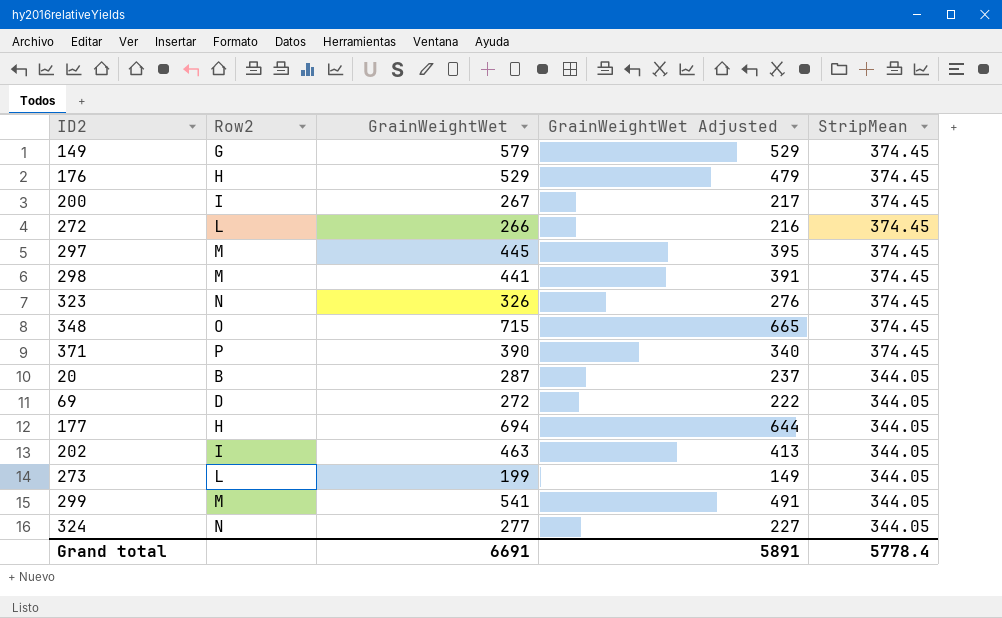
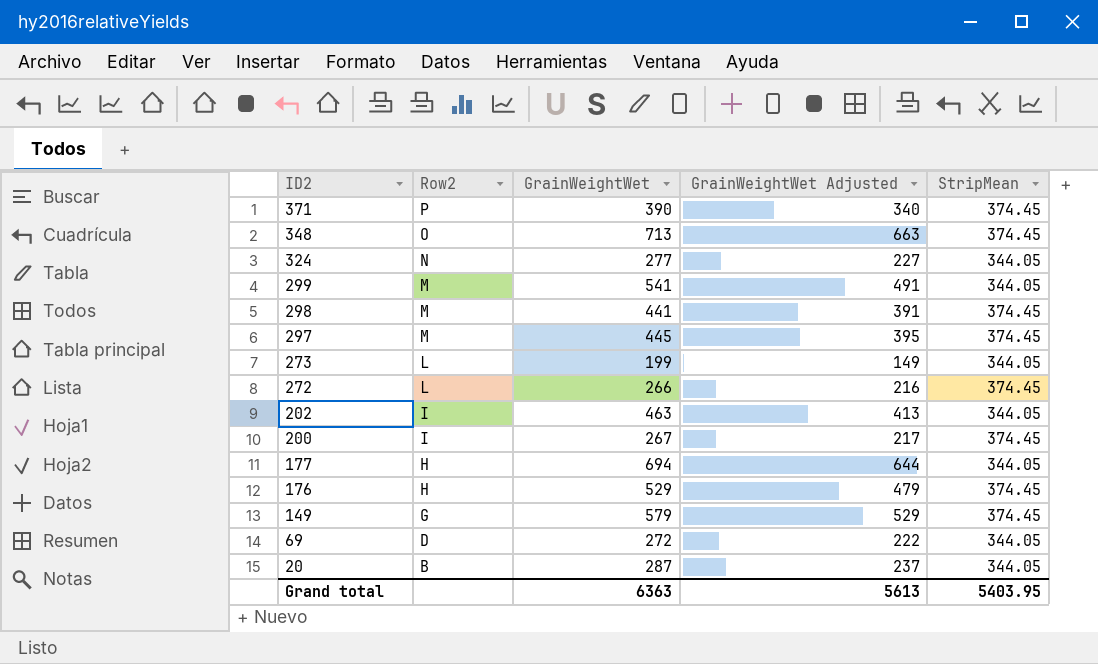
row order: StripMean descending -> ID2 descending
row 323: N | 326 | 276 | 374.45 -> none
348 | GrainWeightWet: 715 -> 713
348 | GrainWeightWet Adjusted: 665 -> 663
Grand total | GrainWeightWet: 6691 -> 6363
Grand total | GrainWeightWet Adjusted: 5891 -> 5613
Grand total | StripMean: 5778.4 -> 5403.95

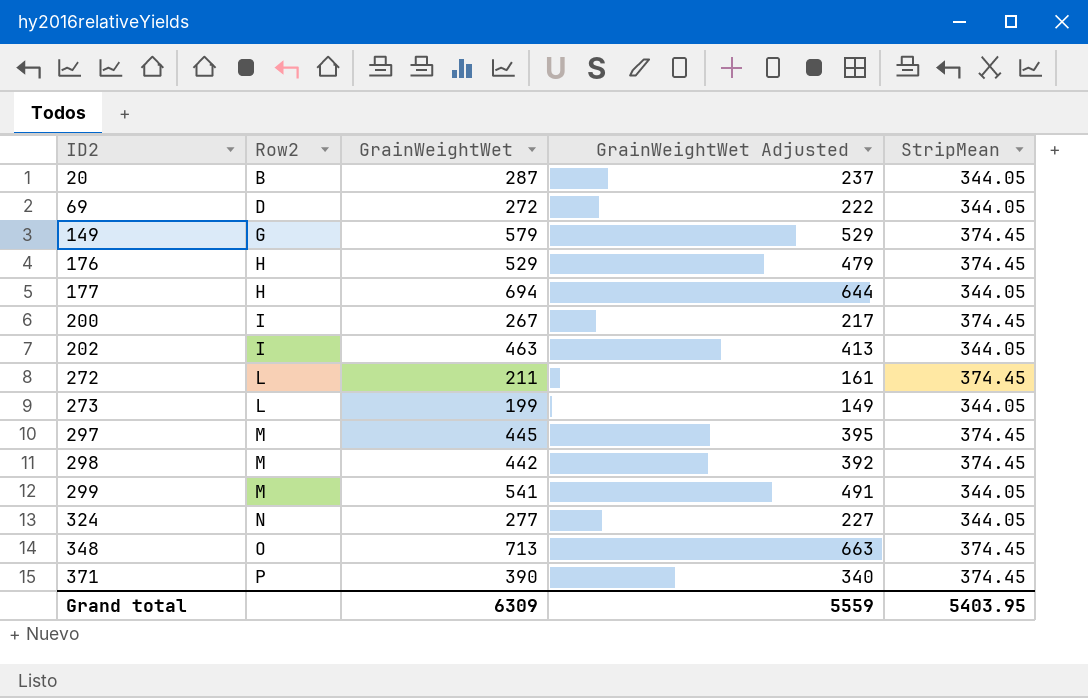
row order: ID2 descending -> ID2 ascending
272 | GrainWeightWet: 266 -> 211
272 | GrainWeightWet Adjusted: 216 -> 161
298 | GrainWeightWet: 441 -> 442
298 | GrainWeightWet Adjusted: 391 -> 392
Grand total | GrainWeightWet: 6363 -> 6309
Grand total | GrainWeightWet Adjusted: 5613 -> 5559

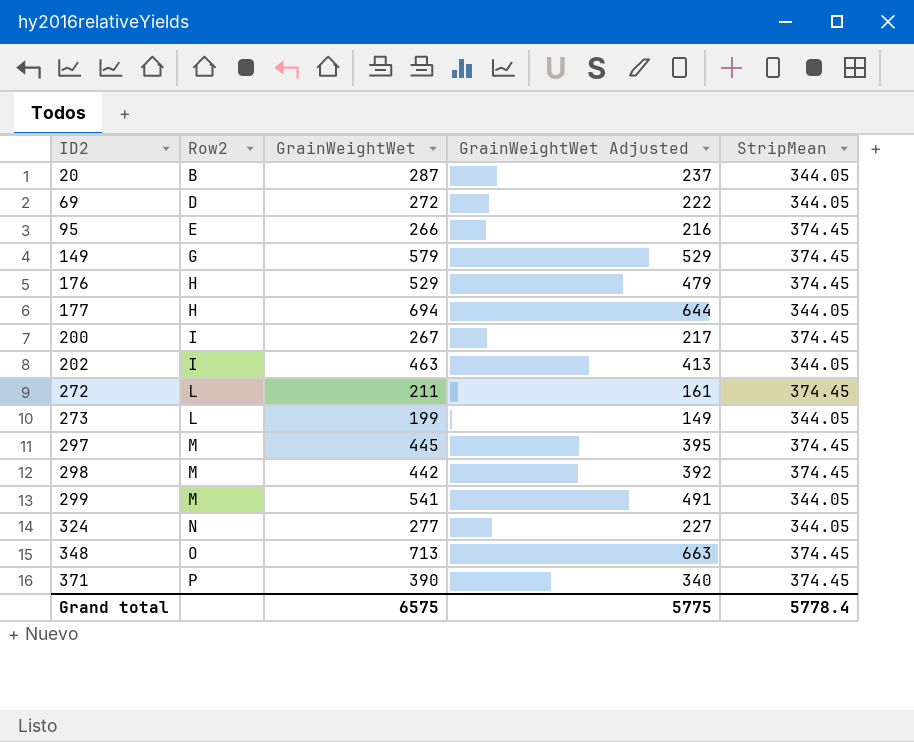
row 95: none -> E | 266 | 216 | 374.45
Grand total | GrainWeightWet: 6309 -> 6575
Grand total | GrainWeightWet Adjusted: 5559 -> 5775
Grand total | StripMean: 5403.95 -> 5778.4

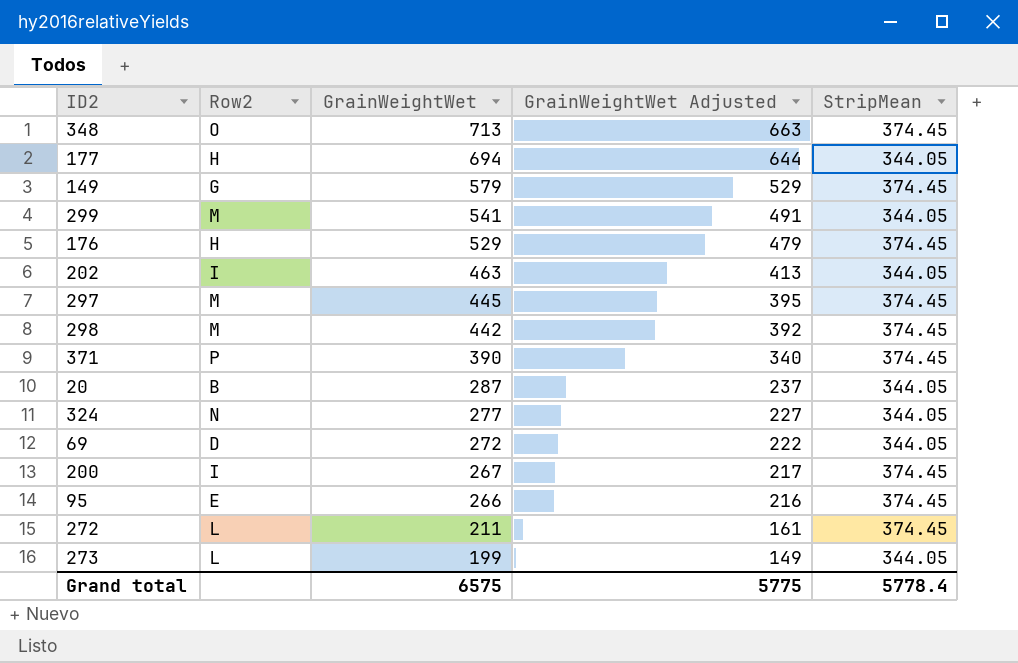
row order: ID2 ascending -> GrainWeightWet descending

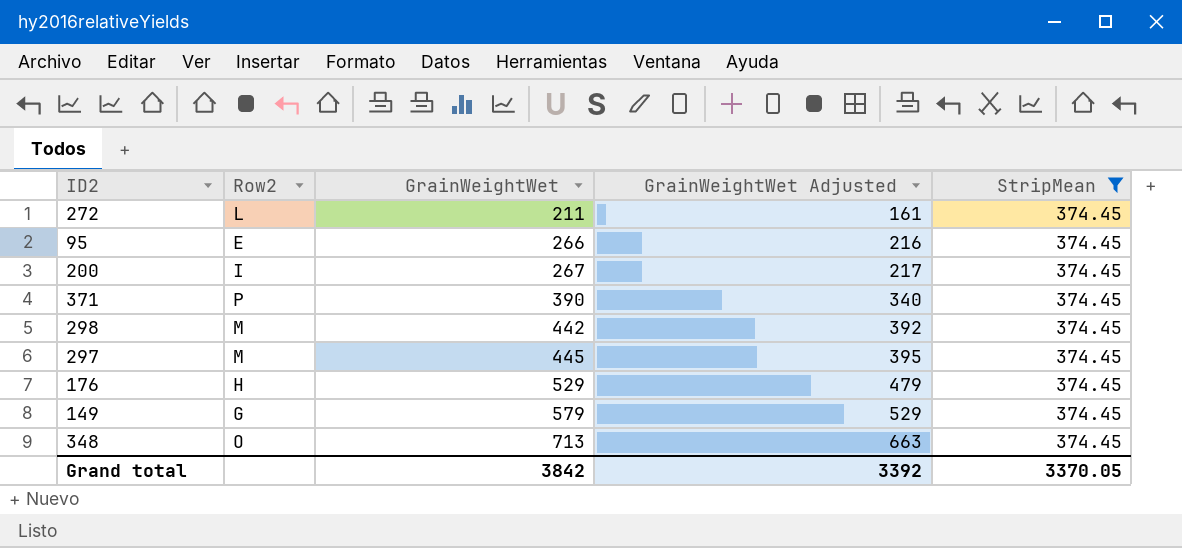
filter: none -> StripMean = 374.45
row order: GrainWeightWet descending -> GrainWeightWet ascending
Grand total | GrainWeightWet: 6575 -> 3842
Grand total | GrainWeightWet Adjusted: 5775 -> 3392
Grand total | StripMean: 5778.4 -> 3370.05

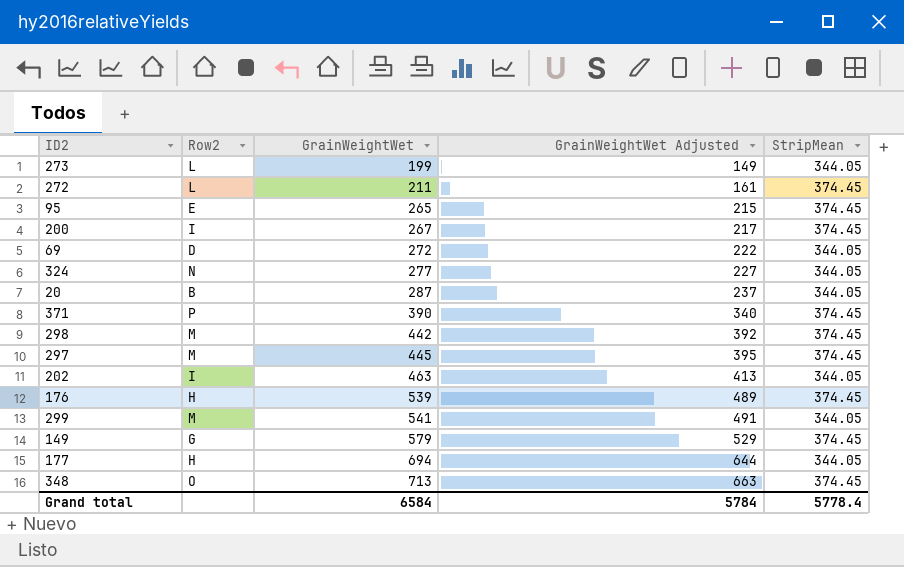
filter: StripMean = 374.45 -> none
95 | GrainWeightWet: 266 -> 265
95 | GrainWeightWet Adjusted: 216 -> 215
176 | GrainWeightWet: 529 -> 539
176 | GrainWeightWet Adjusted: 479 -> 489
Grand total | GrainWeightWet: 3842 -> 6584
Grand total | GrainWeightWet Adjusted: 3392 -> 5784
Grand total | StripMean: 3370.05 -> 5778.4

